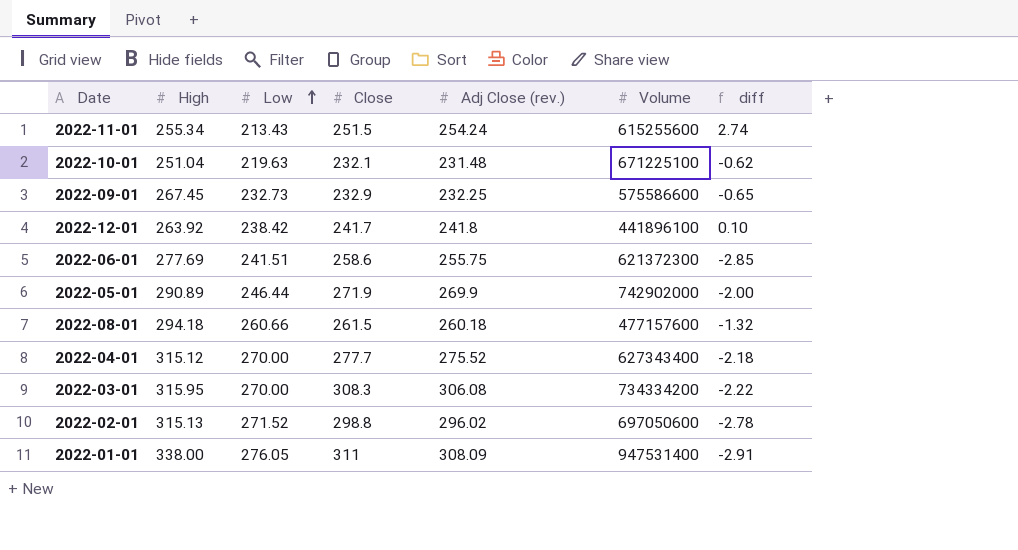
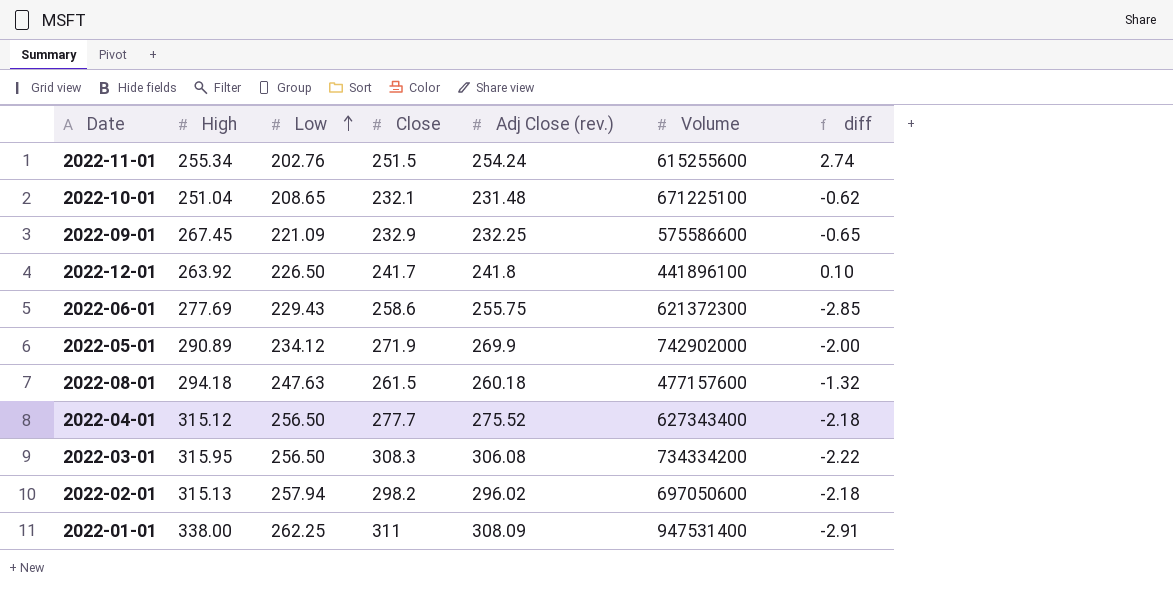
2022-11-01 | Low: 213.43 -> 202.76
2022-10-01 | Low: 219.63 -> 208.65
2022-09-01 | Low: 232.73 -> 221.09
2022-12-01 | Low: 238.42 -> 226.50
2022-06-01 | Low: 241.51 -> 229.43
2022-05-01 | Low: 246.44 -> 234.12
2022-08-01 | Low: 260.66 -> 247.63
2022-04-01 | Low: 270.00 -> 256.50
2022-03-01 | Low: 270.00 -> 256.50
2022-02-01 | Low: 271.52 -> 257.94
2022-02-01 | Close: 298.8 -> 298.2
2022-02-01 | diff: -2.78 -> -2.18
2022-01-01 | Low: 276.05 -> 262.25

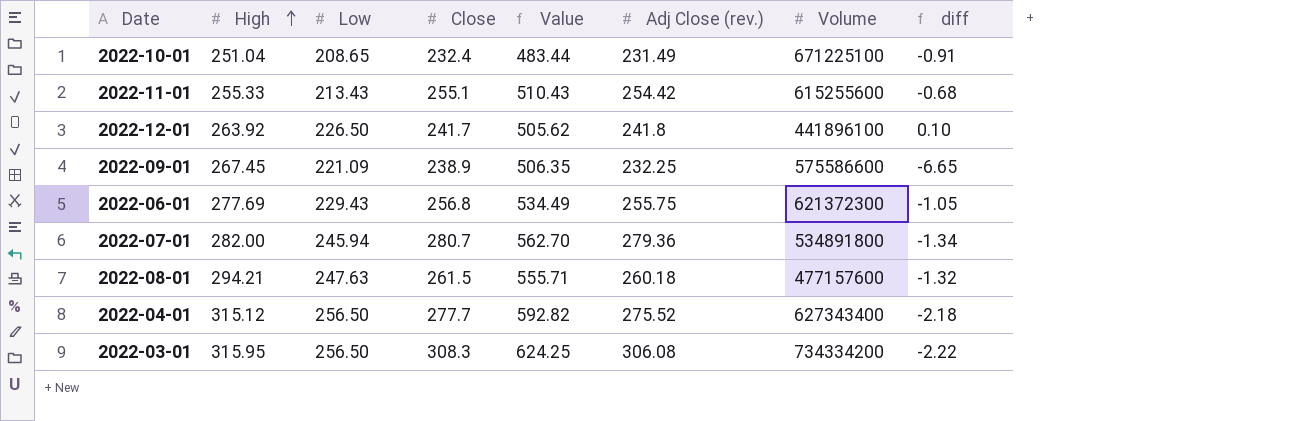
row order: Low ascending -> High ascending
column Value | formula: none -> [High] + [Close]
row 2022-05-01: 290.89 | 234.12 | 271.9 | 269.9 | 742902000 | -2.00 -> none
row 2022-02-01: 315.13 | 257.94 | 298.2 | 296.02 | 697050600 | -2.18 -> none
row 2022-01-01: 338.00 | 262.25 | 311 | 308.09 | 947531400 | -2.91 -> none
2022-10-01 | Close: 232.1 -> 232.4
2022-10-01 | Adj Close (rev.): 231.48 -> 231.49
2022-10-01 | diff: -0.62 -> -0.91
2022-11-01 | High: 255.34 -> 255.33
2022-11-01 | Low: 202.76 -> 213.43
2022-11-01 | Close: 251.5 -> 255.1
2022-11-01 | Adj Close (rev.): 254.24 -> 254.42
2022-11-01 | diff: 2.74 -> -0.68
2022-09-01 | Close: 232.9 -> 238.9
2022-09-01 | diff: -0.65 -> -6.65
2022-06-01 | Close: 258.6 -> 256.8
2022-06-01 | diff: -2.85 -> -1.05
row 2022-07-01: none -> 282.00 | 245.94 | 280.7 | 562.70 | 279.36 | 534891800 | -1.34
2022-08-01 | High: 294.18 -> 294.21

